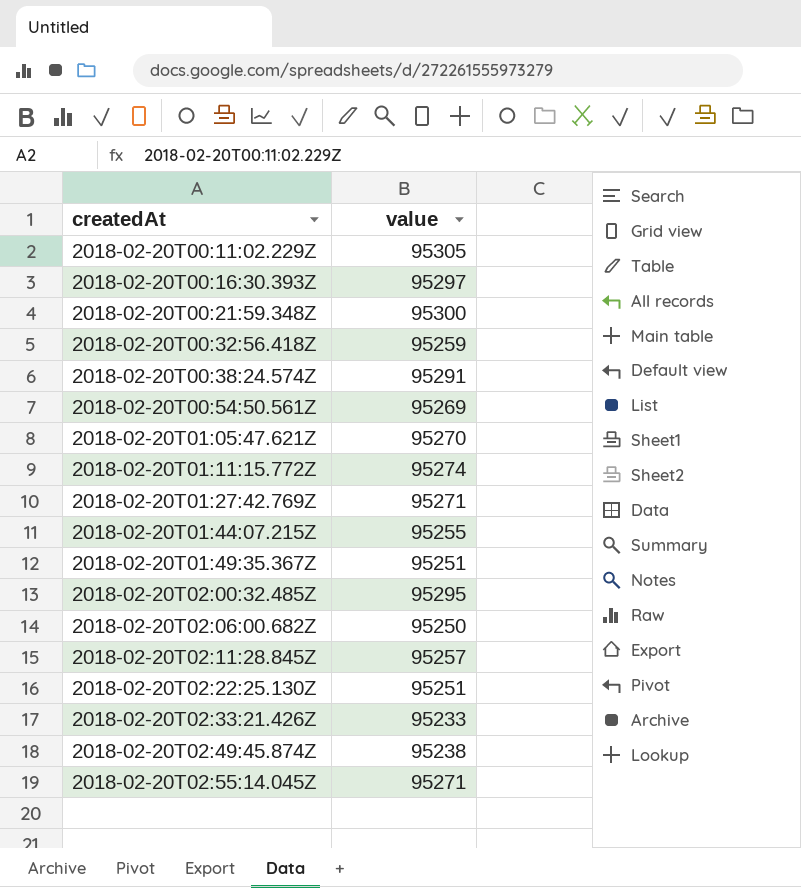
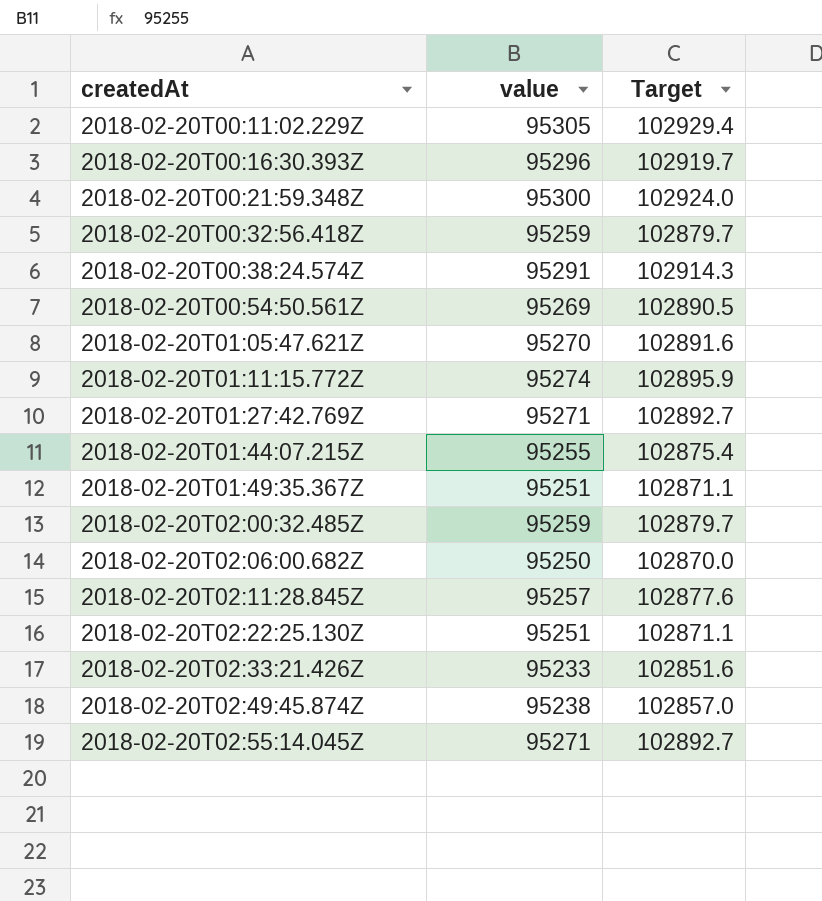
column Target | formula: none -> [value] * 1.08
2018-02-20T00:16:30.393Z | value: 95297 -> 95296
2018-02-20T02:00:32.485Z | value: 95295 -> 95259

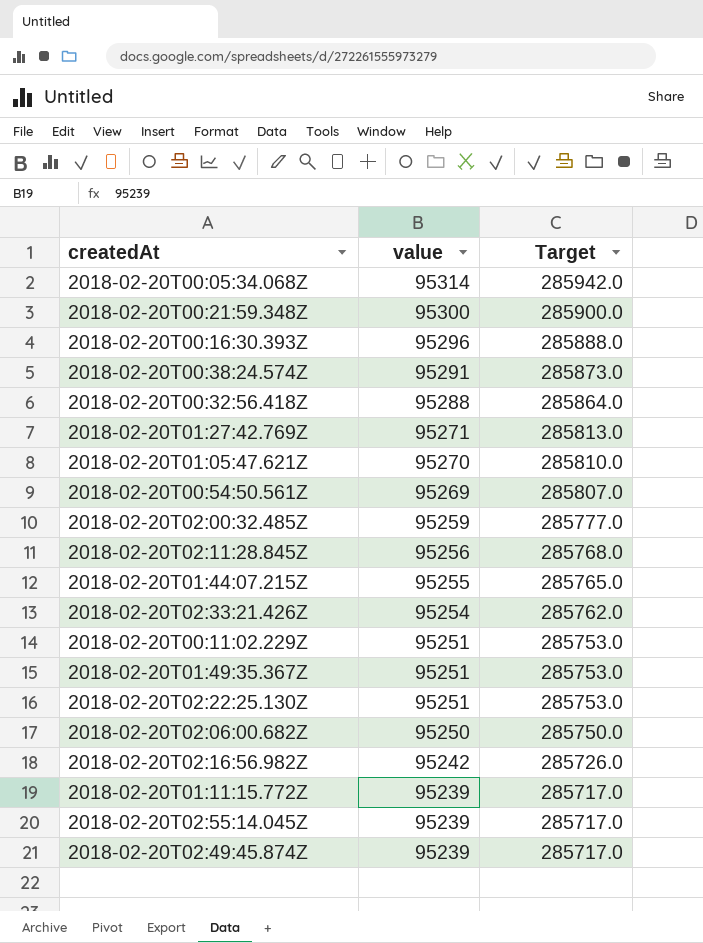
row order: createdAt ascending -> value descending
column Target | formula: [value] * 1.08 -> [value] * 3
row 2018-02-20T00:05:34.068Z: none -> 95314 | 285942.0
2018-02-20T00:32:56.418Z | value: 95259 -> 95288
2018-02-20T02:11:28.845Z | value: 95257 -> 95256
2018-02-20T02:33:21.426Z | value: 95233 -> 95254
2018-02-20T00:11:02.229Z | value: 95305 -> 95251
row 2018-02-20T02:16:56.982Z: none -> 95242 | 285726.0
2018-02-20T01:11:15.772Z | value: 95274 -> 95239
2018-02-20T02:55:14.045Z | value: 95271 -> 95239
2018-02-20T02:49:45.874Z | value: 95238 -> 95239

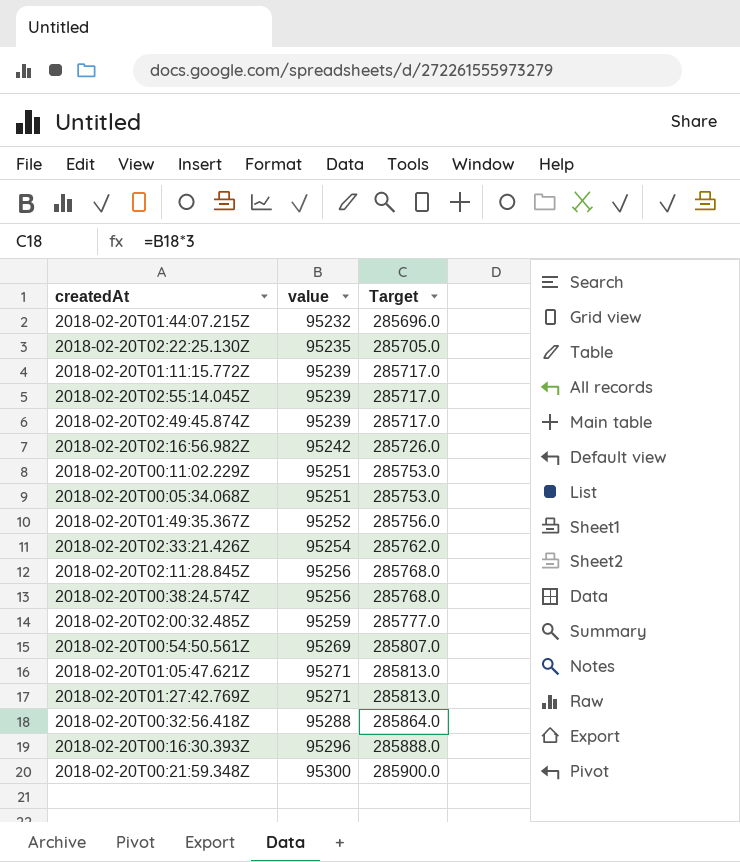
row order: value descending -> value ascending
row 2018-02-20T02:06:00.682Z: 95250 | 285750.0 -> none
2018-02-20T01:44:07.215Z | value: 95255 -> 95232
2018-02-20T01:44:07.215Z | Target: 285765.0 -> 285696.0
2018-02-20T02:22:25.130Z | value: 95251 -> 95235
2018-02-20T02:22:25.130Z | Target: 285753.0 -> 285705.0
2018-02-20T00:05:34.068Z | value: 95314 -> 95251
2018-02-20T00:05:34.068Z | Target: 285942.0 -> 285753.0
2018-02-20T01:49:35.367Z | value: 95251 -> 95252
2018-02-20T01:49:35.367Z | Target: 285753.0 -> 285756.0
2018-02-20T00:38:24.574Z | value: 95291 -> 95256
2018-02-20T00:38:24.574Z | Target: 285873.0 -> 285768.0
2018-02-20T01:05:47.621Z | value: 95270 -> 95271
2018-02-20T01:05:47.621Z | Target: 285810.0 -> 285813.0

